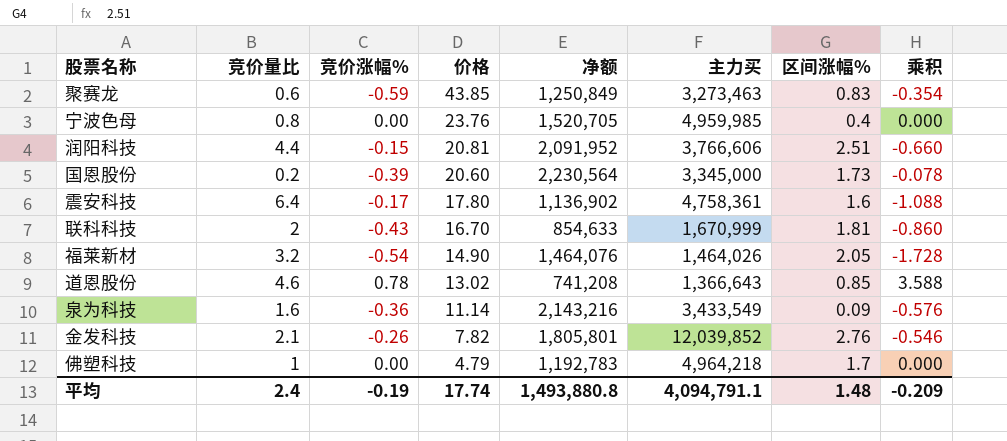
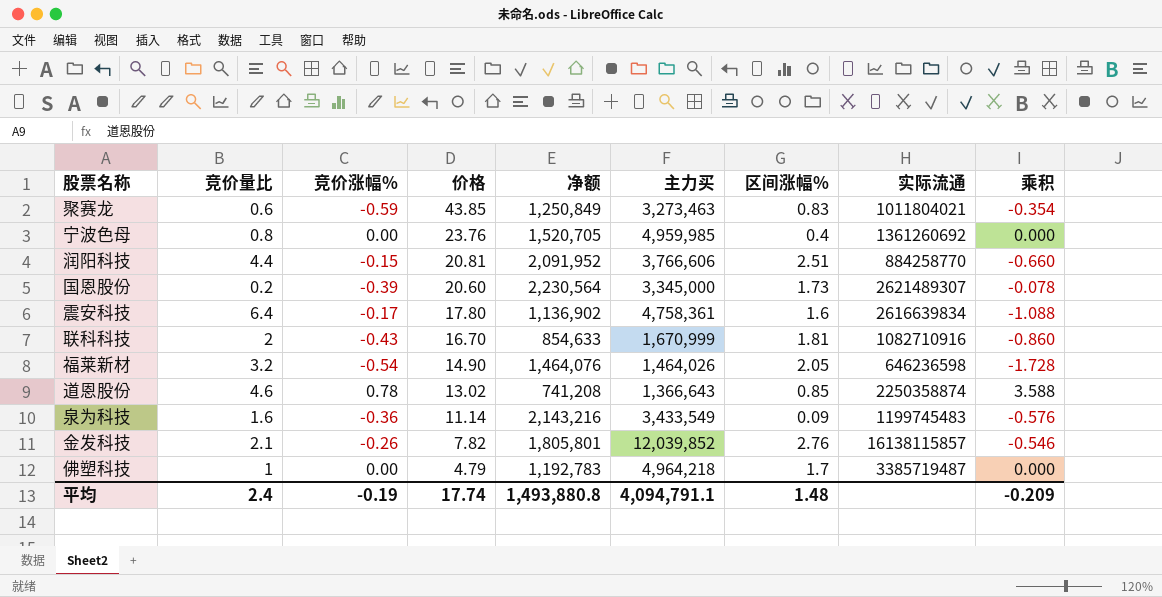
column 实际流通 | position: none -> 8

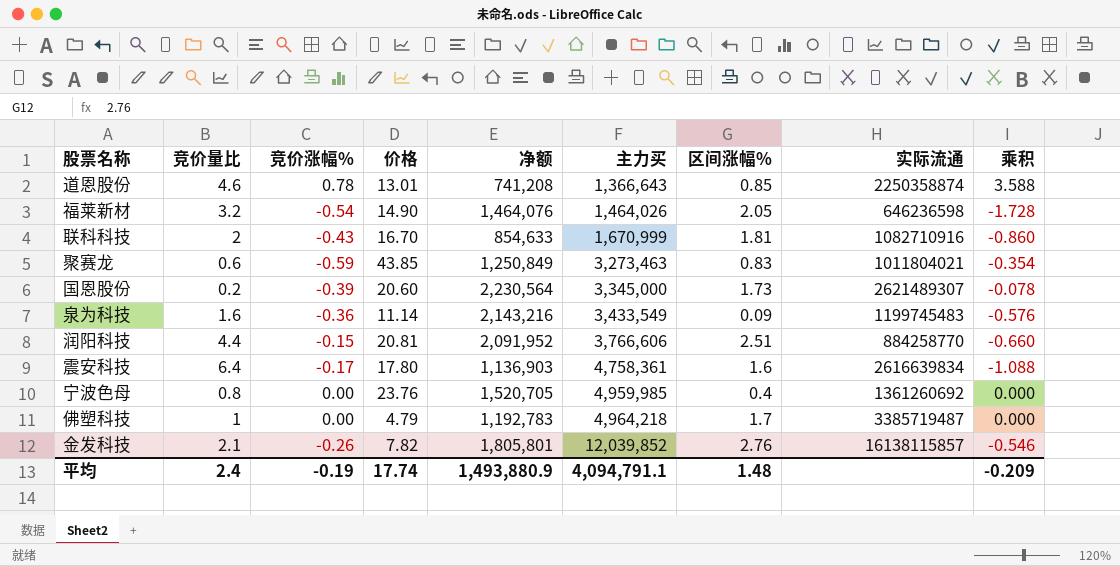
row order: 价格 descending -> 主力买 ascending
道恩股份 | 价格: 13.02 -> 13.01
震安科技 | 净额: 1,136,902 -> 1,136,903
平均 | 净额: 1,493,880.8 -> 1,493,880.9

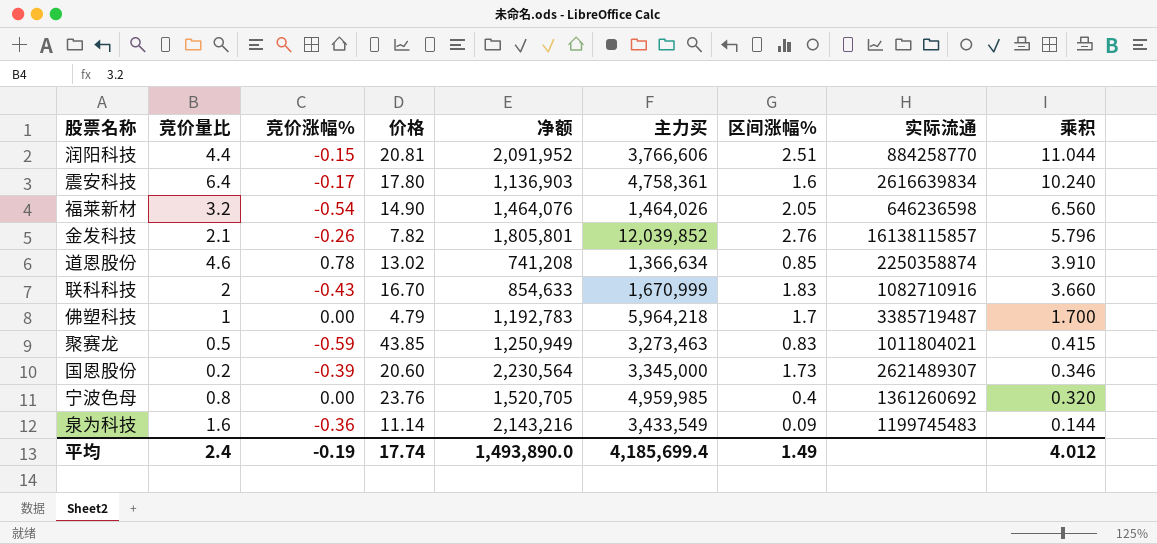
row order: 主力买 ascending -> 乘积 descending
column 乘积 | formula: [竞价量比] * [竞价涨幅%] -> [竞价量比] * [区间涨幅%]
道恩股份 | 价格: 13.01 -> 13.02
道恩股份 | 主力买: 1,366,643 -> 1,366,634
联科科技 | 区间涨幅%: 1.81 -> 1.83
佛塑科技 | 主力买: 4,964,218 -> 5,964,218
聚赛龙 | 竞价量比: 0.6 -> 0.5
聚赛龙 | 净额: 1,250,849 -> 1,250,949
平均 | 净额: 1,493,880.9 -> 1,493,890.0
平均 | 主力买: 4,094,791.1 -> 4,185,699.4
平均 | 区间涨幅%: 1.48 -> 1.49
平均 | 乘积: -0.209 -> 4.012

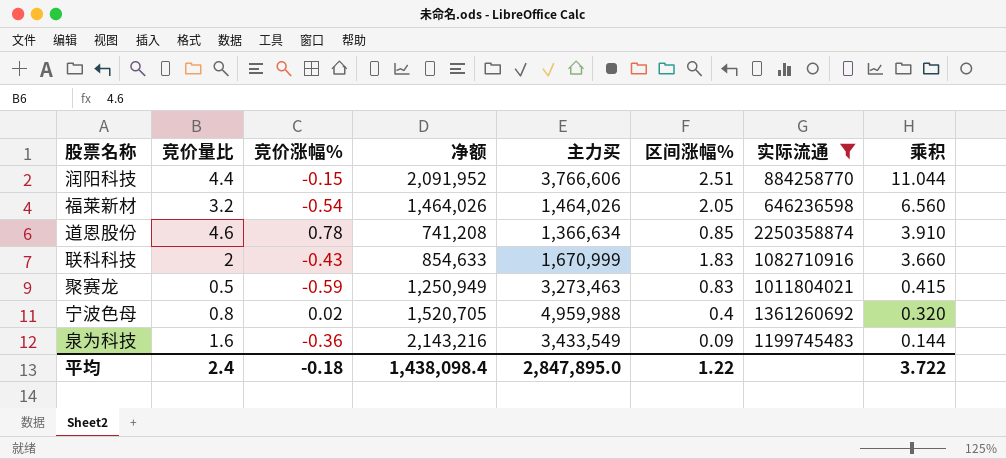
filter: none -> 实际流通 <= 2250358874
column 价格 | position: 4 -> none
福莱新材 | 净额: 1,464,076 -> 1,464,026
宁波色母 | 竞价涨幅%: 0.00 -> 0.02
宁波色母 | 主力买: 4,959,985 -> 4,959,988
平均 | 竞价涨幅%: -0.19 -> -0.18
平均 | 净额: 1,493,890.0 -> 1,438,098.4
平均 | 主力买: 4,185,699.4 -> 2,847,895.0
平均 | 区间涨幅%: 1.49 -> 1.22
平均 | 乘积: 4.012 -> 3.722

